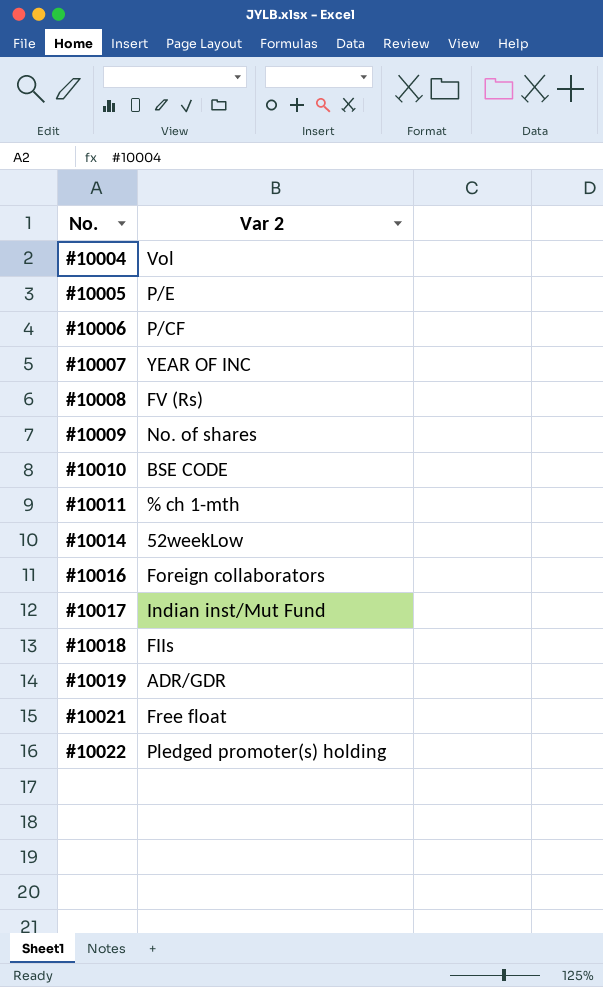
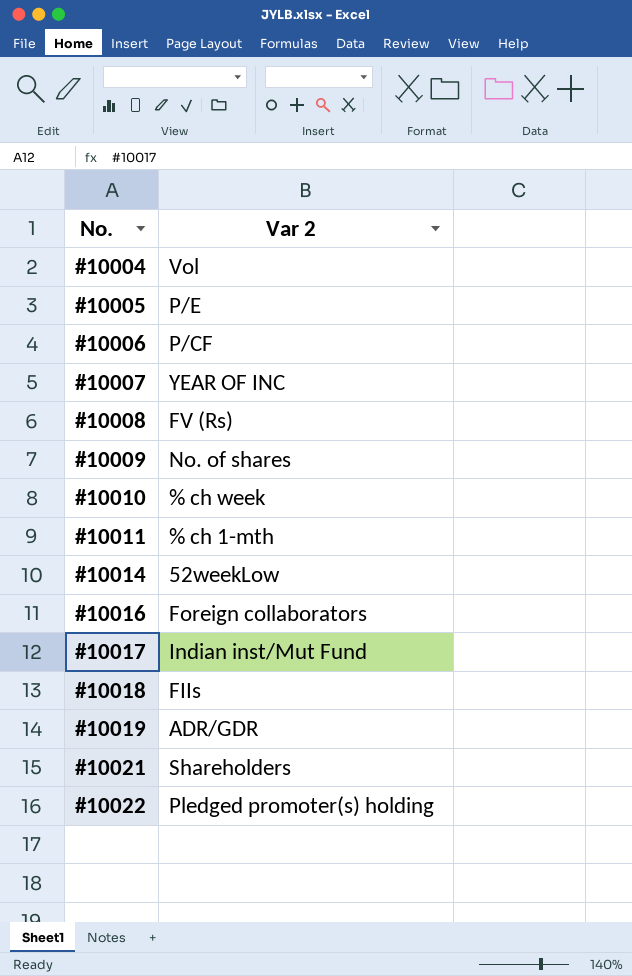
#10010 | Var 2: BSE CODE -> % ch week
#10021 | Var 2: Free float -> Shareholders

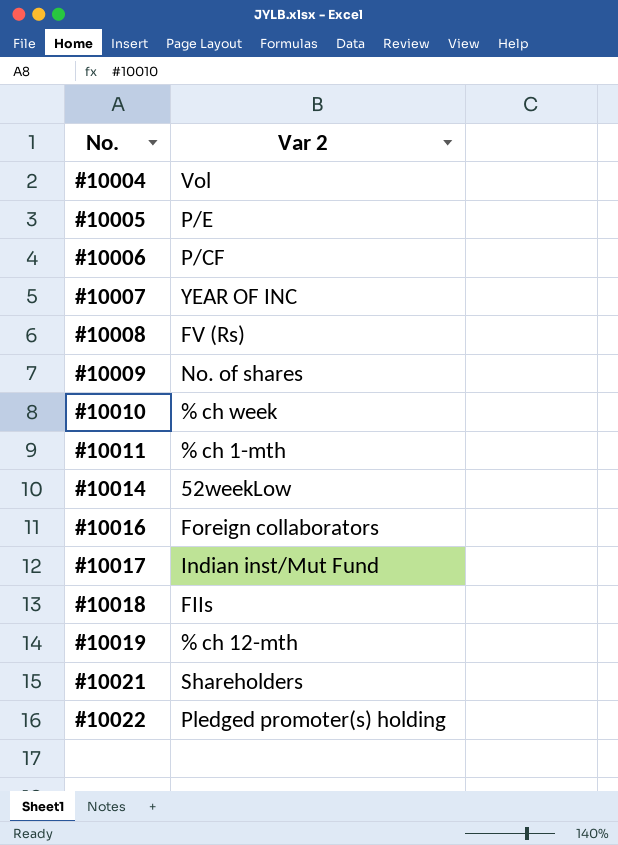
#10019 | Var 2: ADR/GDR -> % ch 12-mth

